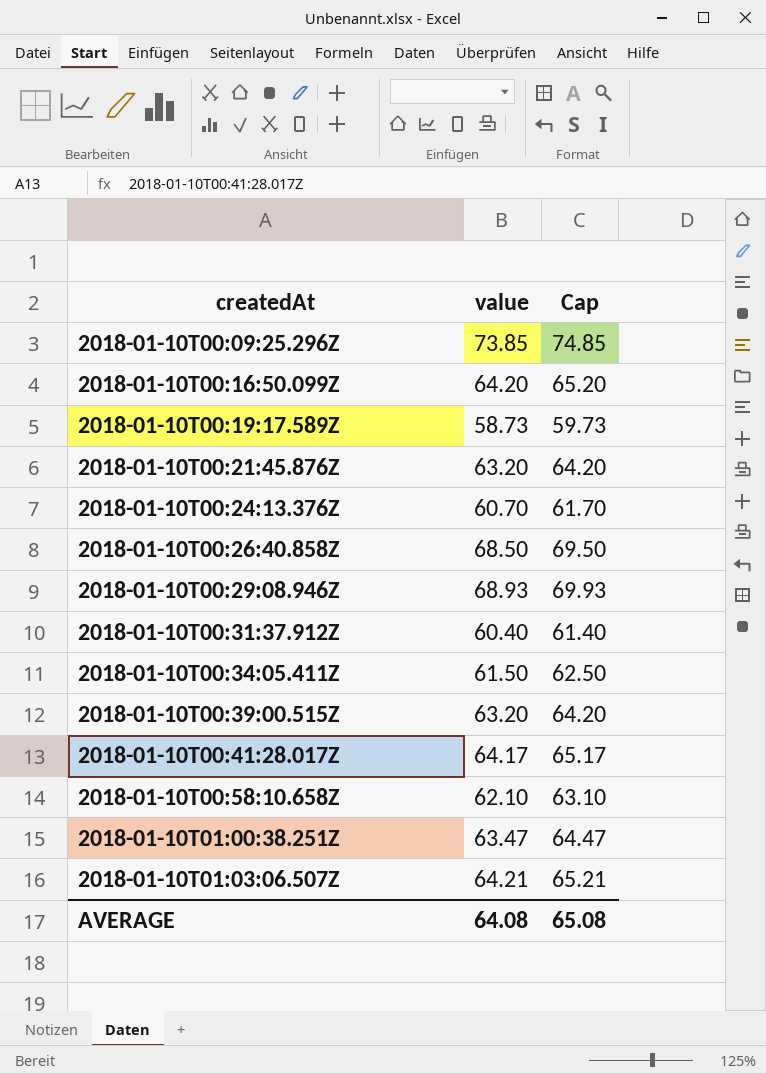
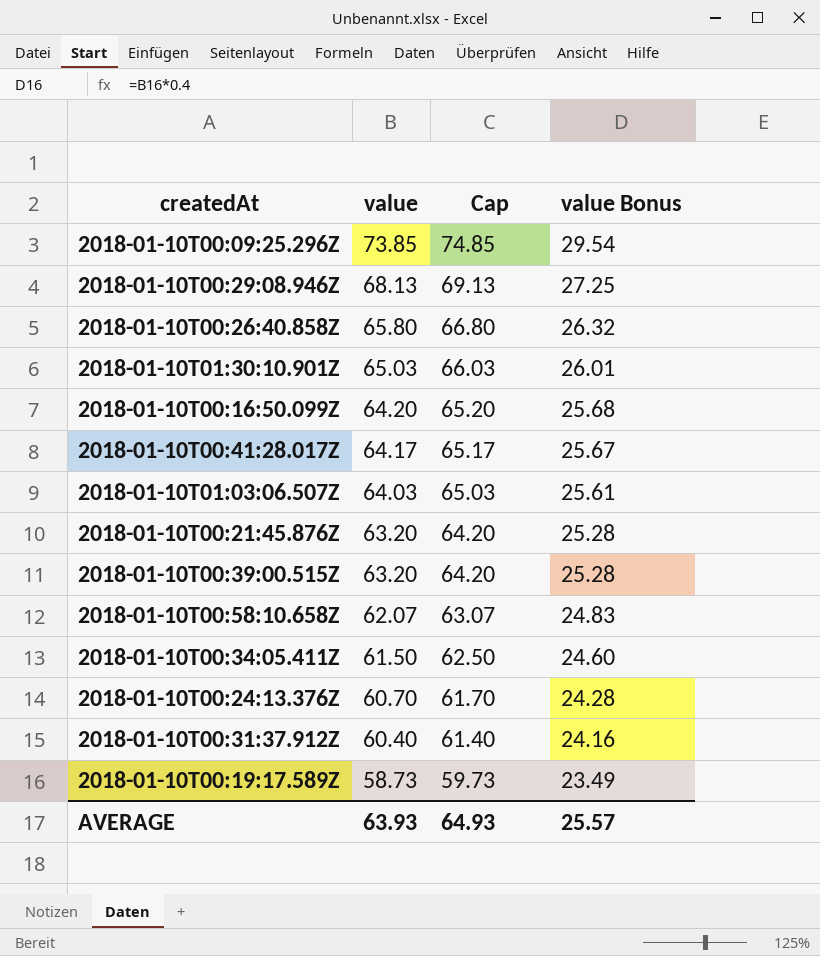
row order: createdAt ascending -> value descending
column value Bonus | formula: none -> [value] * 0.4
row 2018-01-10T01:00:38.251Z: 63.47 | 64.47 -> none
2018-01-10T00:29:08.946Z | value: 68.93 -> 68.13
2018-01-10T00:29:08.946Z | Cap: 69.93 -> 69.13
2018-01-10T00:26:40.858Z | value: 68.50 -> 65.80
2018-01-10T00:26:40.858Z | Cap: 69.50 -> 66.80
row 2018-01-10T01:30:10.901Z: none -> 65.03 | 66.03 | 26.01
2018-01-10T01:03:06.507Z | value: 64.21 -> 64.03
2018-01-10T01:03:06.507Z | Cap: 65.21 -> 65.03
2018-01-10T00:58:10.658Z | value: 62.10 -> 62.07
2018-01-10T00:58:10.658Z | Cap: 63.10 -> 63.07
AVERAGE | value: 64.08 -> 63.93
AVERAGE | Cap: 65.08 -> 64.93

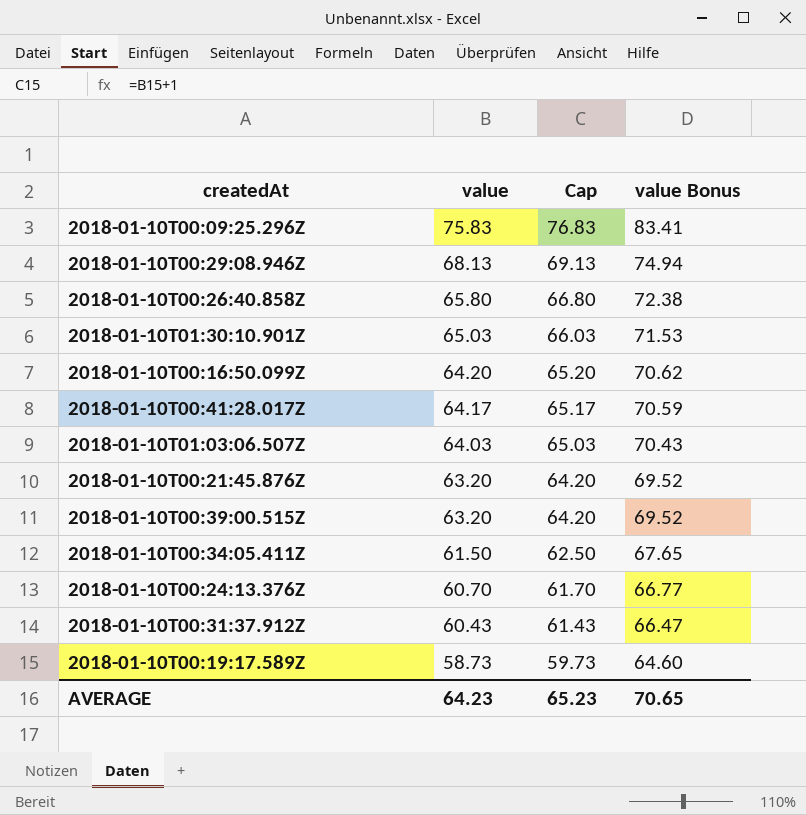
column value Bonus | formula: [value] * 0.4 -> [value] * 1.1
row 2018-01-10T00:58:10.658Z: 62.07 | 63.07 | 24.83 -> none
2018-01-10T00:09:25.296Z | value: 73.85 -> 75.83
2018-01-10T00:09:25.296Z | Cap: 74.85 -> 76.83
2018-01-10T00:31:37.912Z | value: 60.40 -> 60.43
2018-01-10T00:31:37.912Z | Cap: 61.40 -> 61.43
AVERAGE | value: 63.93 -> 64.23
AVERAGE | Cap: 64.93 -> 65.23
AVERAGE | value Bonus: 25.57 -> 70.65

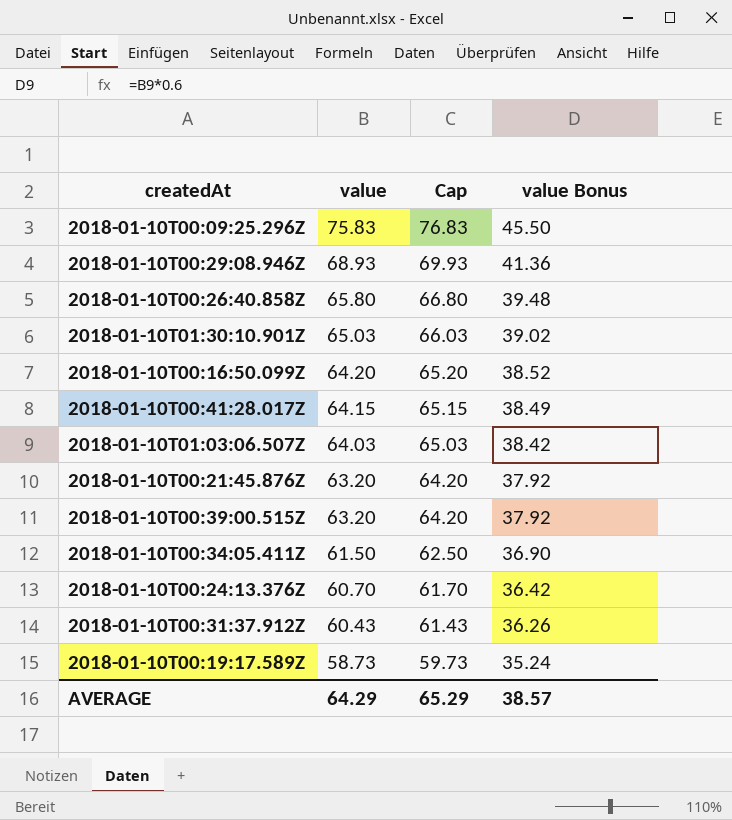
column value Bonus | formula: [value] * 1.1 -> [value] * 0.6
2018-01-10T00:29:08.946Z | value: 68.13 -> 68.93
2018-01-10T00:29:08.946Z | Cap: 69.13 -> 69.93
2018-01-10T00:41:28.017Z | value: 64.17 -> 64.15
2018-01-10T00:41:28.017Z | Cap: 65.17 -> 65.15
AVERAGE | value: 64.23 -> 64.29
AVERAGE | Cap: 65.23 -> 65.29
AVERAGE | value Bonus: 70.65 -> 38.57

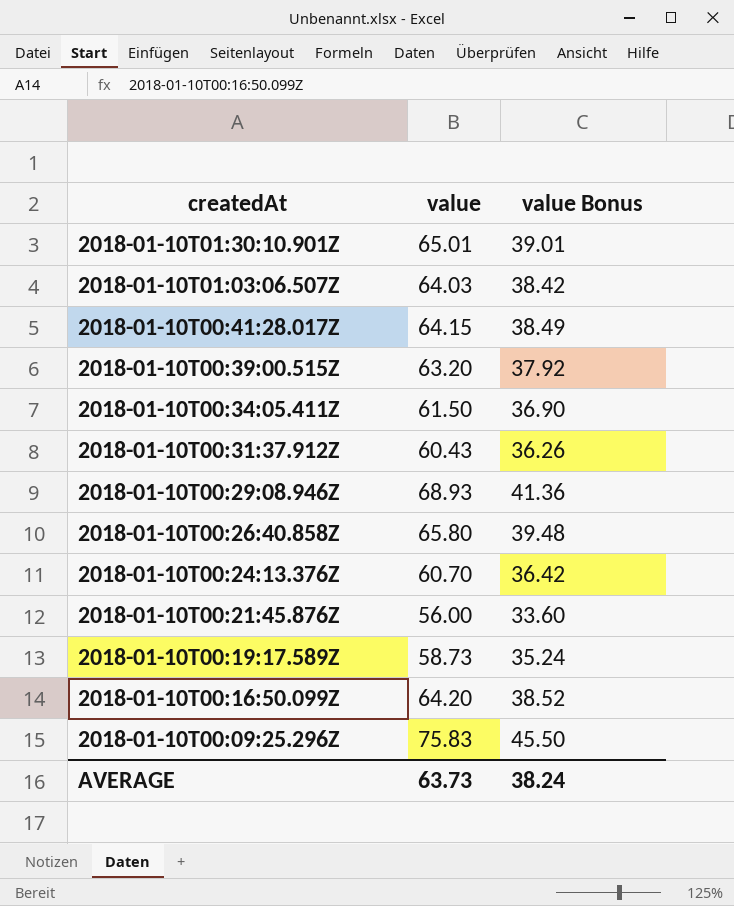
row order: value descending -> createdAt descending
column Cap | formula: [value] + 1 -> none
2018-01-10T01:30:10.901Z | value: 65.03 -> 65.01
2018-01-10T01:30:10.901Z | value Bonus: 39.02 -> 39.01
2018-01-10T00:21:45.876Z | value: 63.20 -> 56.00
2018-01-10T00:21:45.876Z | value Bonus: 37.92 -> 33.60
AVERAGE | value: 64.29 -> 63.73
AVERAGE | value Bonus: 38.57 -> 38.24

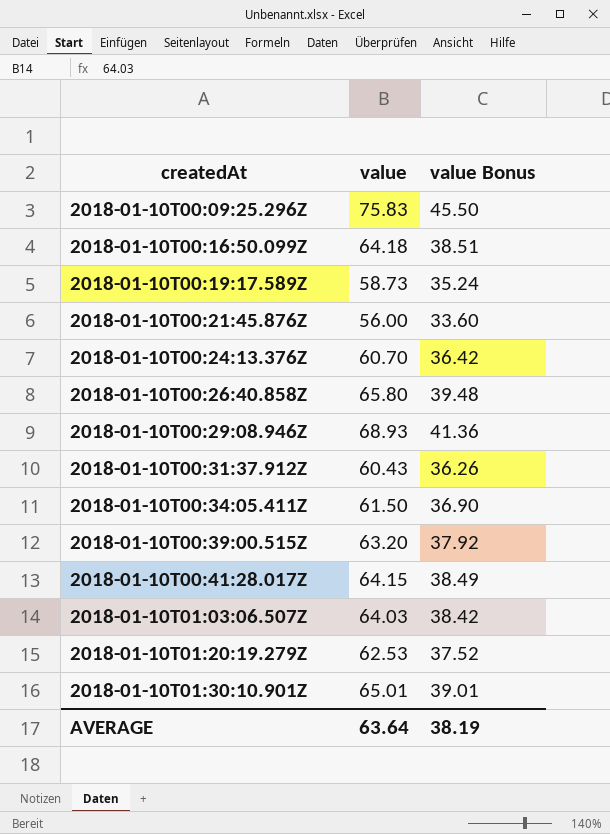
row order: createdAt descending -> createdAt ascending
2018-01-10T00:16:50.099Z | value: 64.20 -> 64.18
2018-01-10T00:16:50.099Z | value Bonus: 38.52 -> 38.51
row 2018-01-10T01:20:19.279Z: none -> 62.53 | 37.52
AVERAGE | value: 63.73 -> 63.64
AVERAGE | value Bonus: 38.24 -> 38.19

